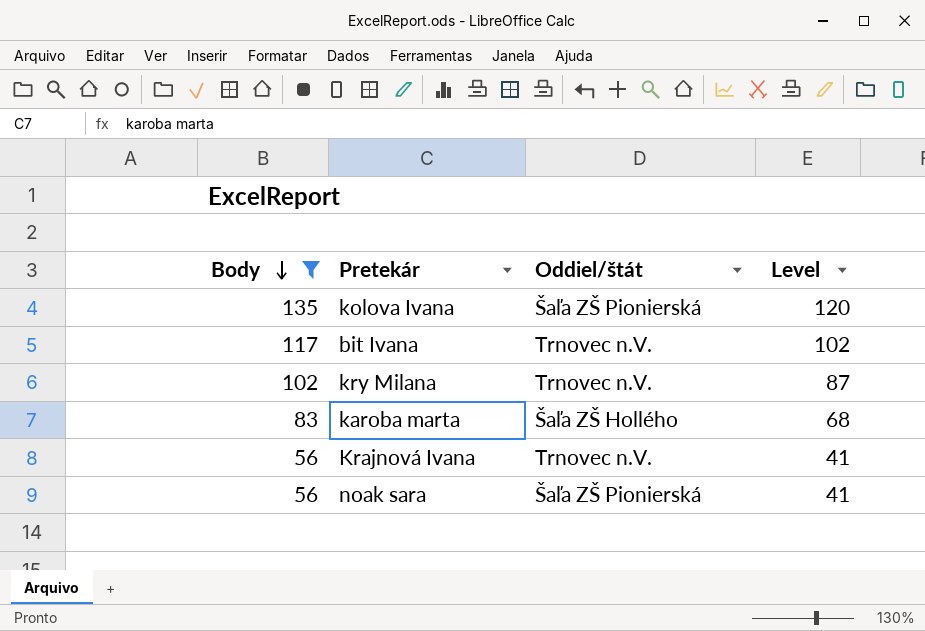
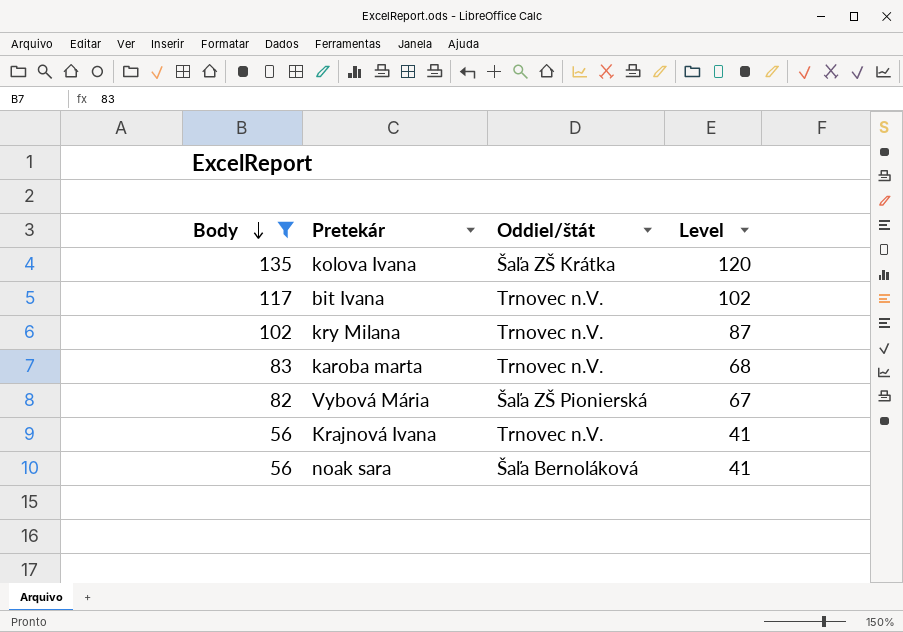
kolova Ivana | Oddiel/štát: Šaľa ZŠ Pionierská -> Šaľa ZŠ Krátka
karoba marta | Oddiel/štát: Šaľa ZŠ Hollého -> Trnovec n.V.
row Vybová Mária: none -> 82 | Šaľa ZŠ Pionierská | 67
noak sara | Oddiel/štát: Šaľa ZŠ Pionierská -> Šaľa Bernoláková

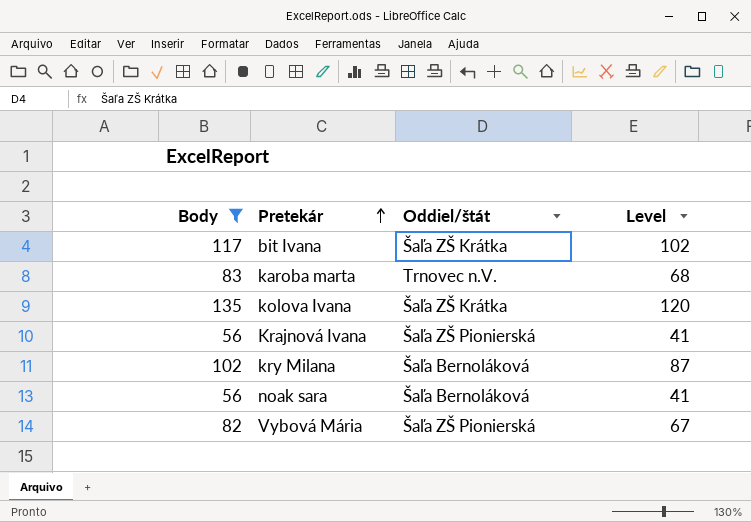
row order: Body descending -> Pretekár ascending
bit Ivana | Oddiel/štát: Trnovec n.V. -> Šaľa ZŠ Krátka
Krajnová Ivana | Oddiel/štát: Trnovec n.V. -> Šaľa ZŠ Pionierská
kry Milana | Oddiel/štát: Trnovec n.V. -> Šaľa Bernoláková

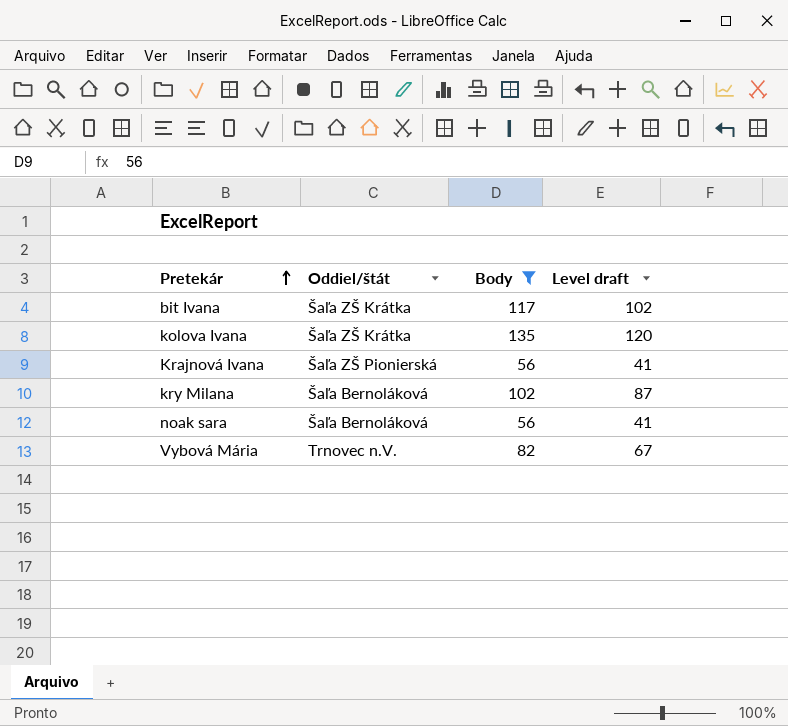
column Body | position: 1 -> 3
column name: Level -> Level draft
row karoba marta: 83 | Trnovec n.V. | 68 -> none
Vybová Mária | Oddiel/štát: Šaľa ZŠ Pionierská -> Trnovec n.V.

